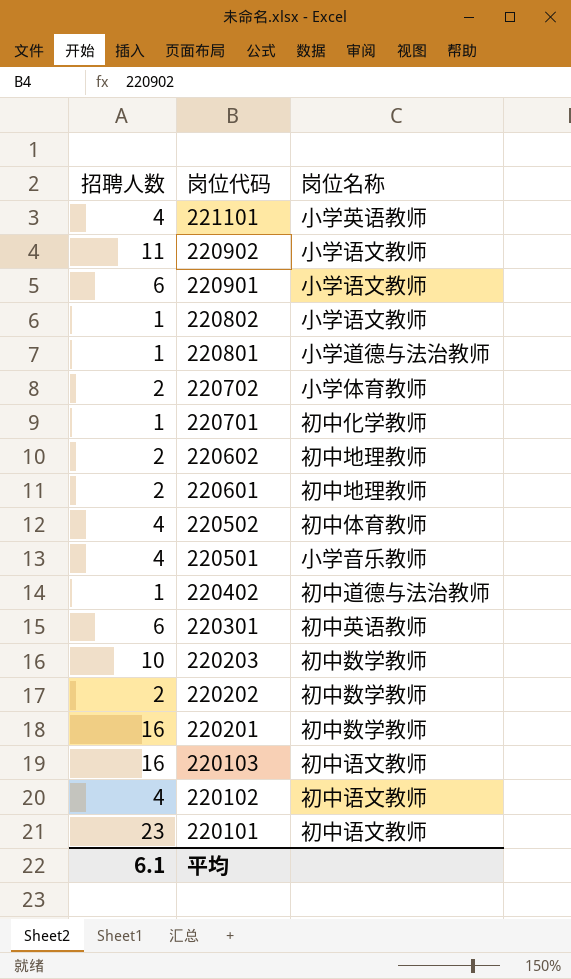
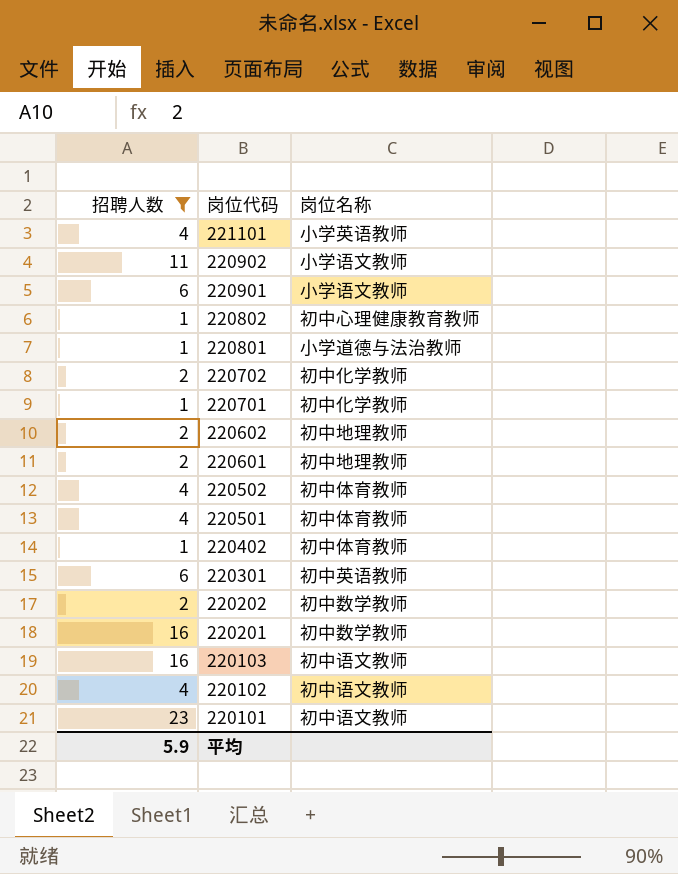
filter: none -> 招聘人数 != 10
220802 | 岗位名称: 小学语文教师 -> 初中心理健康教育教师
220702 | 岗位名称: 小学体育教师 -> 初中化学教师
220501 | 岗位名称: 小学音乐教师 -> 初中体育教师
220402 | 岗位名称: 初中道德与法治教师 -> 初中体育教师
平均 | 招聘人数: 6.1 -> 5.9

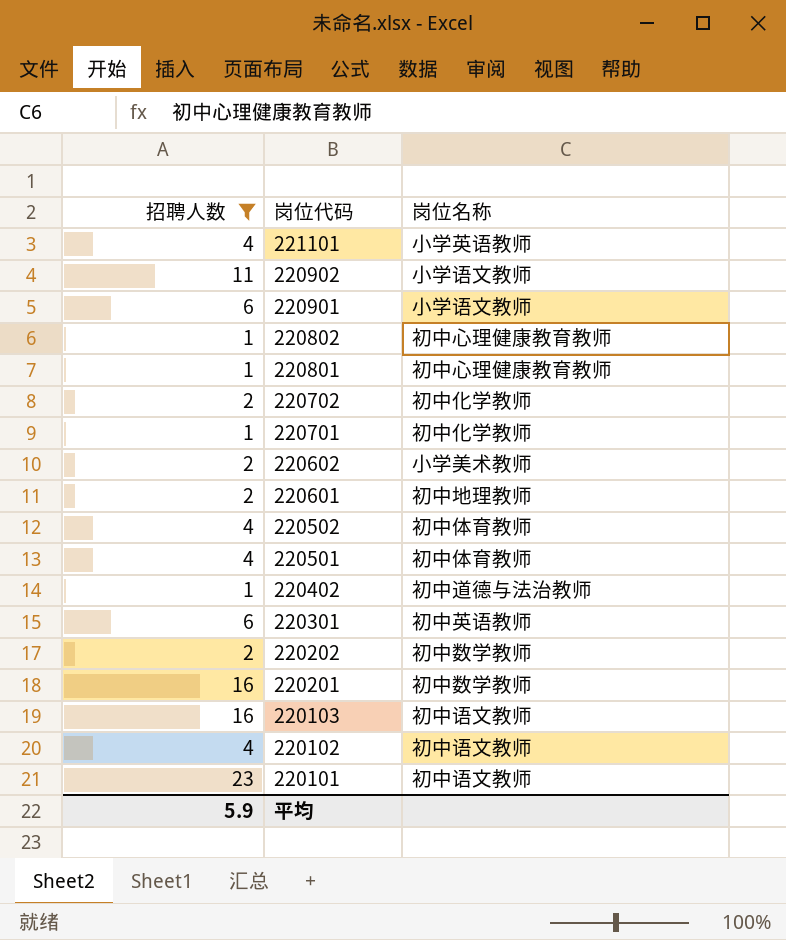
220801 | 岗位名称: 小学道德与法治教师 -> 初中心理健康教育教师
220602 | 岗位名称: 初中地理教师 -> 小学美术教师
220402 | 岗位名称: 初中体育教师 -> 初中道德与法治教师

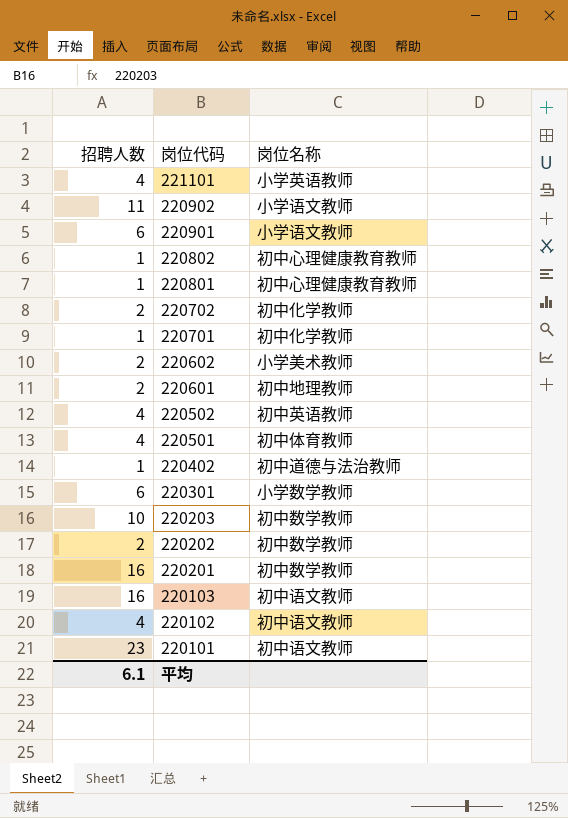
filter: 招聘人数 != 10 -> none
220502 | 岗位名称: 初中体育教师 -> 初中英语教师
220301 | 岗位名称: 初中英语教师 -> 小学数学教师
平均 | 招聘人数: 5.9 -> 6.1

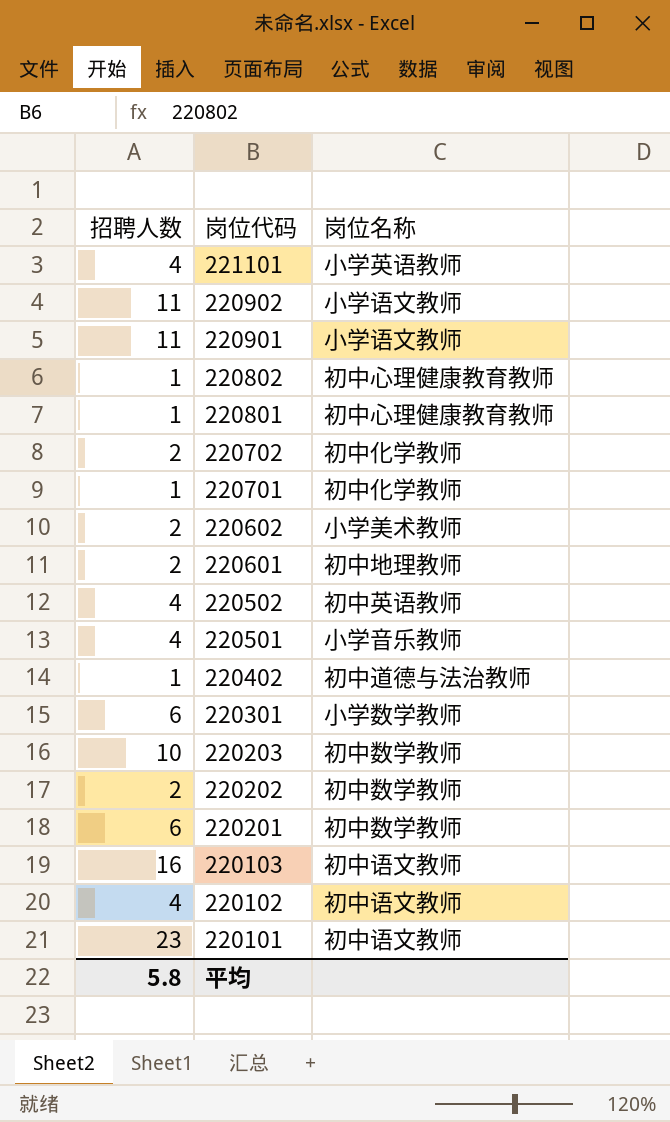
220901 | 招聘人数: 6 -> 11
220501 | 岗位名称: 初中体育教师 -> 小学音乐教师
220201 | 招聘人数: 16 -> 6
平均 | 招聘人数: 6.1 -> 5.8

